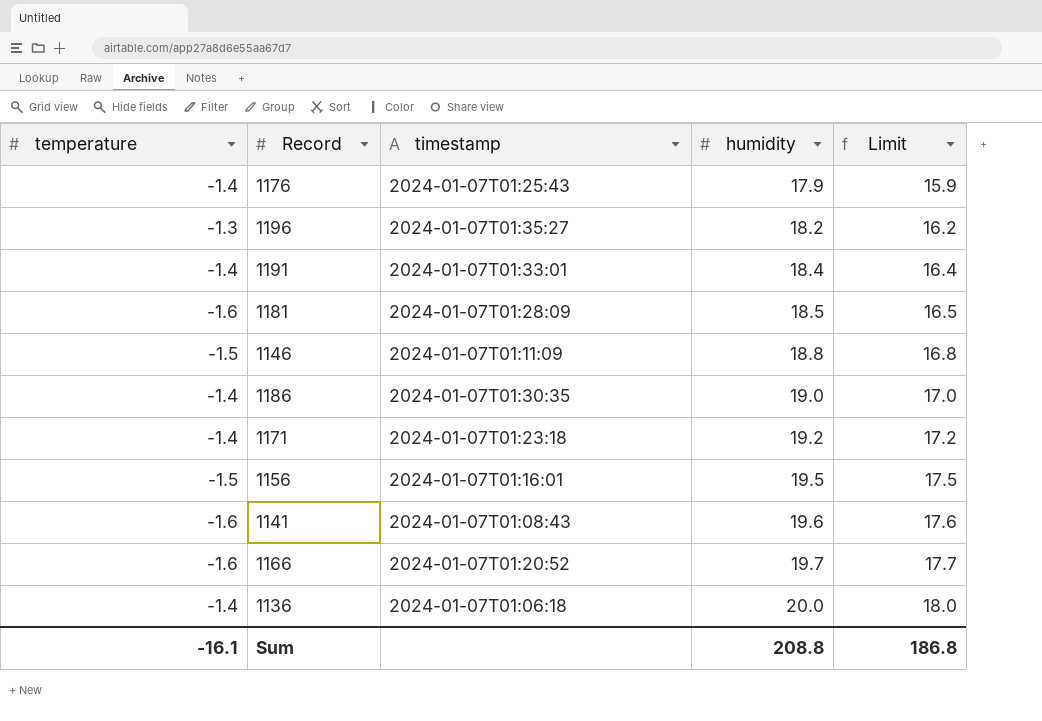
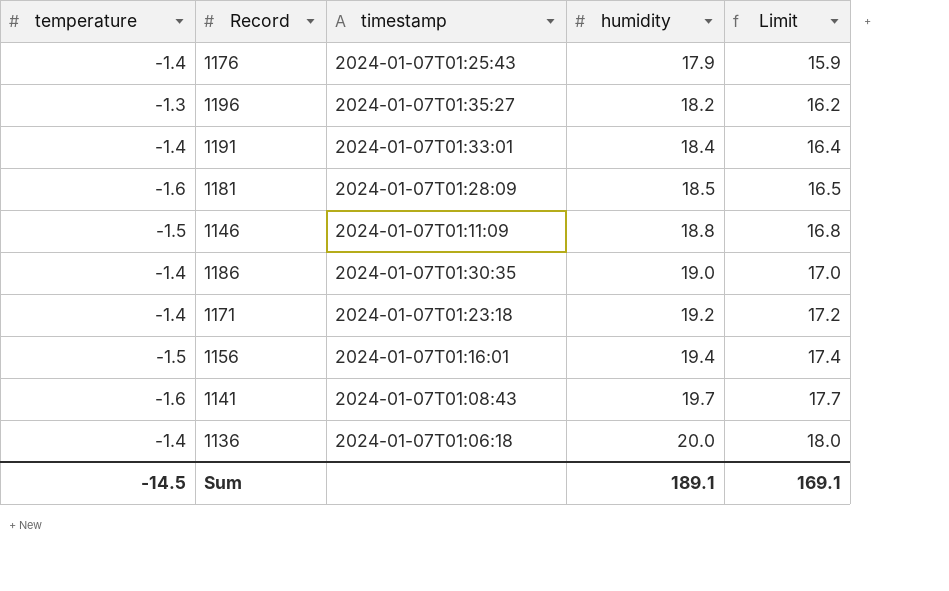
row 1166: -1.6 | 2024-01-07T01:20:52 | 19.7 | 17.7 -> none
1156 | humidity: 19.5 -> 19.4
1156 | Limit: 17.5 -> 17.4
1141 | humidity: 19.6 -> 19.7
1141 | Limit: 17.6 -> 17.7
Sum | temperature: -16.1 -> -14.5
Sum | humidity: 208.8 -> 189.1
Sum | Limit: 186.8 -> 169.1

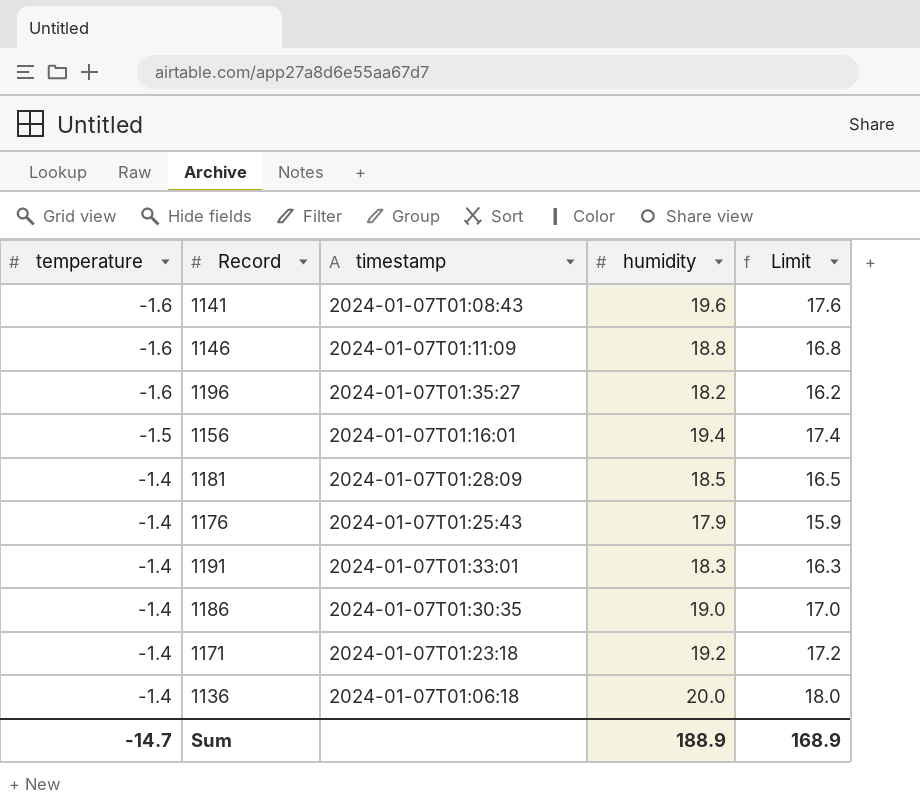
row order: humidity ascending -> temperature ascending
1141 | humidity: 19.7 -> 19.6
1141 | Limit: 17.7 -> 17.6
1146 | temperature: -1.5 -> -1.6
1196 | temperature: -1.3 -> -1.6
1181 | temperature: -1.6 -> -1.4
1191 | humidity: 18.4 -> 18.3
1191 | Limit: 16.4 -> 16.3
Sum | temperature: -14.5 -> -14.7
Sum | humidity: 189.1 -> 188.9
Sum | Limit: 169.1 -> 168.9

